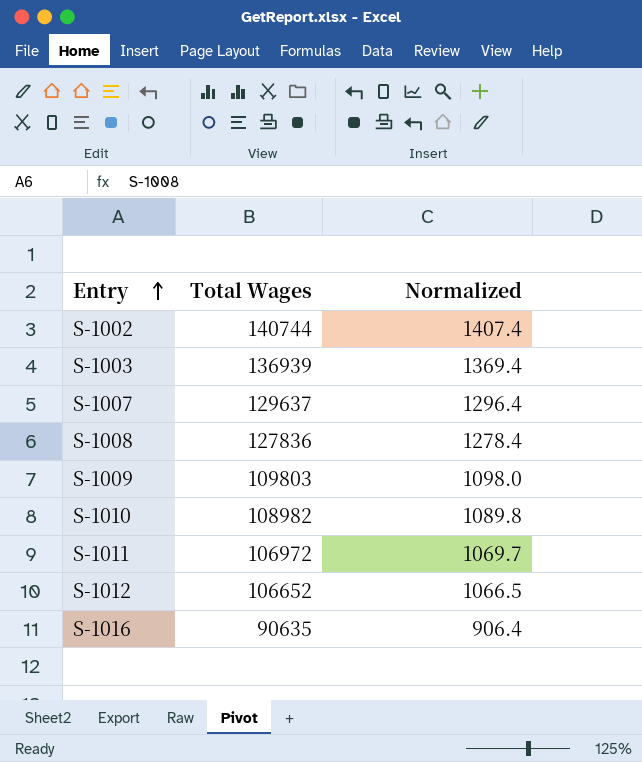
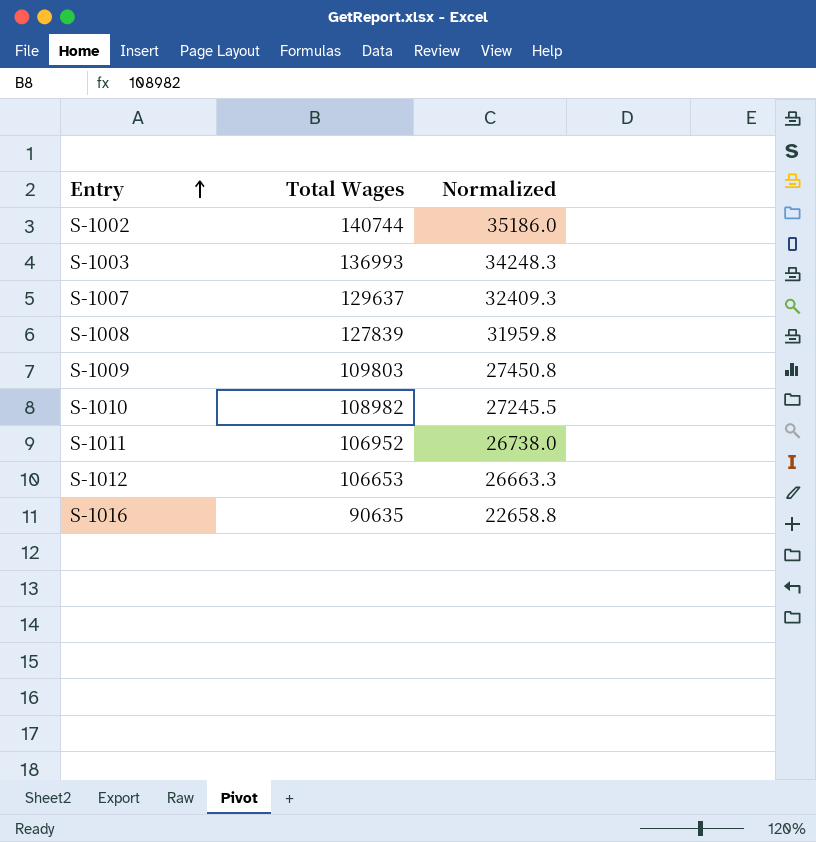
column Normalized | formula: [Total Wages] * 0.01 -> [Total Wages] * 0.25
S-1003 | Total Wages: 136939 -> 136993
S-1008 | Total Wages: 127836 -> 127839
S-1011 | Total Wages: 106972 -> 106952
S-1012 | Total Wages: 106652 -> 106653

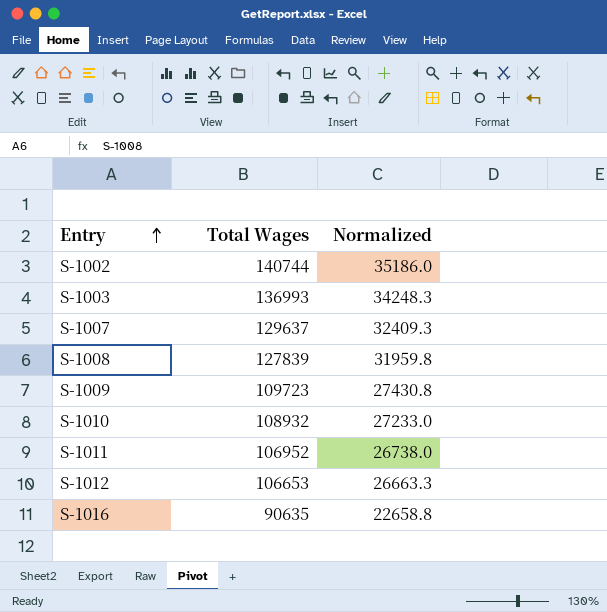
S-1009 | Total Wages: 109803 -> 109723
S-1009 | Normalized: 27450.8 -> 27430.8
S-1010 | Total Wages: 108982 -> 108932
S-1010 | Normalized: 27245.5 -> 27233.0

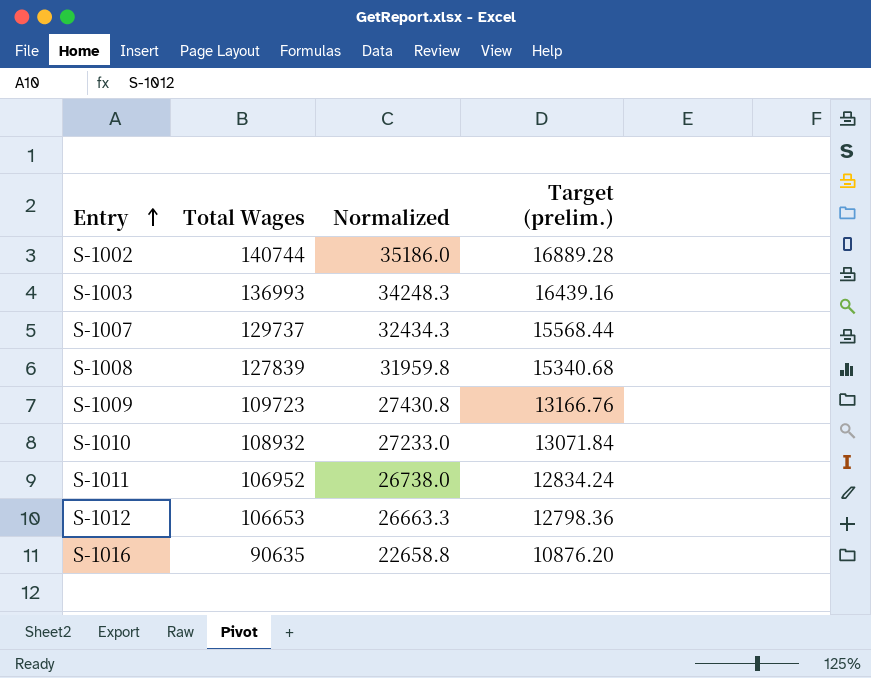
column Target (prelim.) | formula: none -> [Total Wages] * 0.12
S-1007 | Total Wages: 129637 -> 129737
S-1007 | Normalized: 32409.3 -> 32434.3

